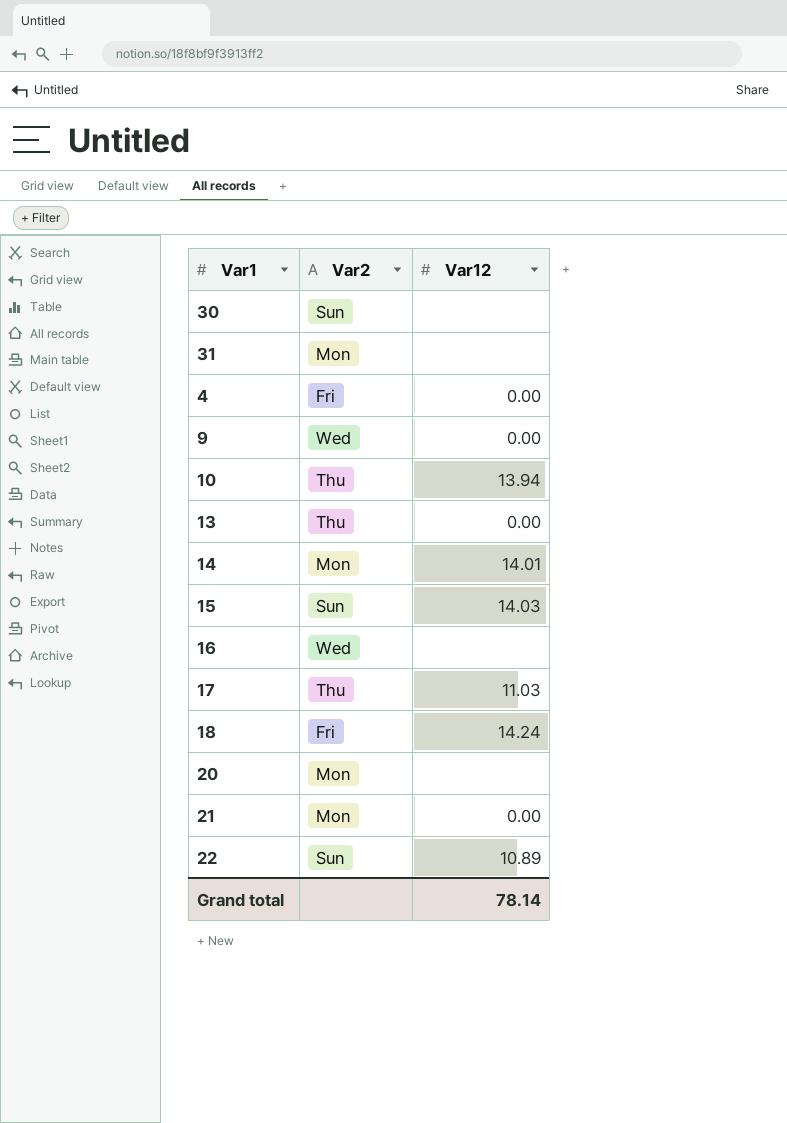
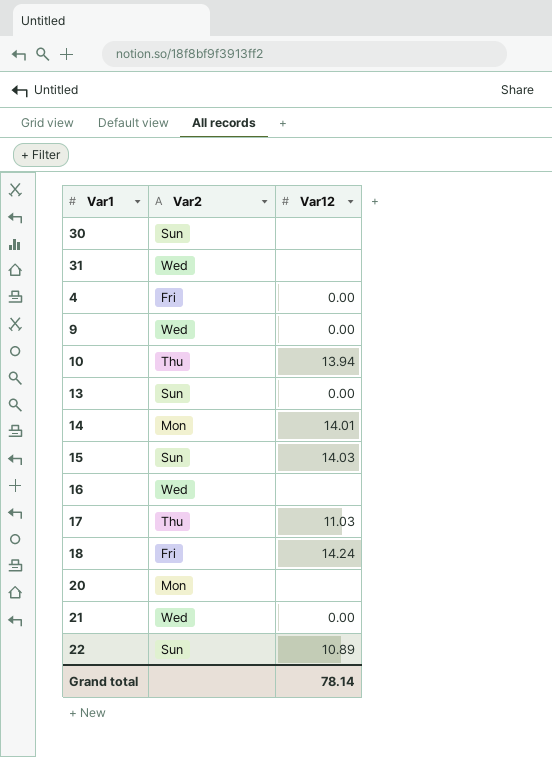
31 | Var2: Mon -> Wed
13 | Var2: Thu -> Sun
21 | Var2: Mon -> Wed

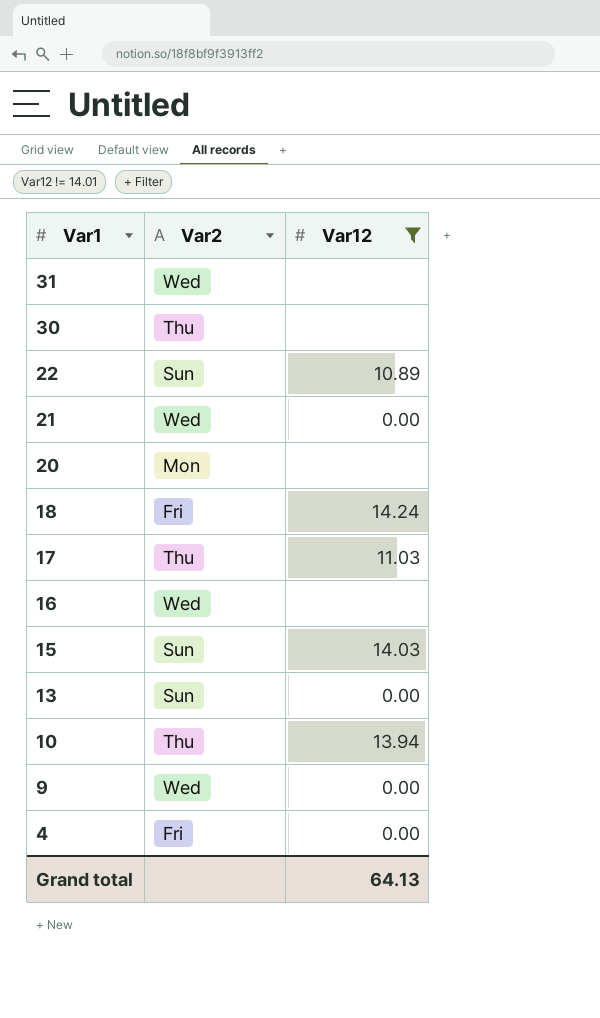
filter: none -> Var12 != 14.01
row order: none -> Var1 descending
30 | Var2: Sun -> Thu
Grand total | Var12: 78.14 -> 64.13

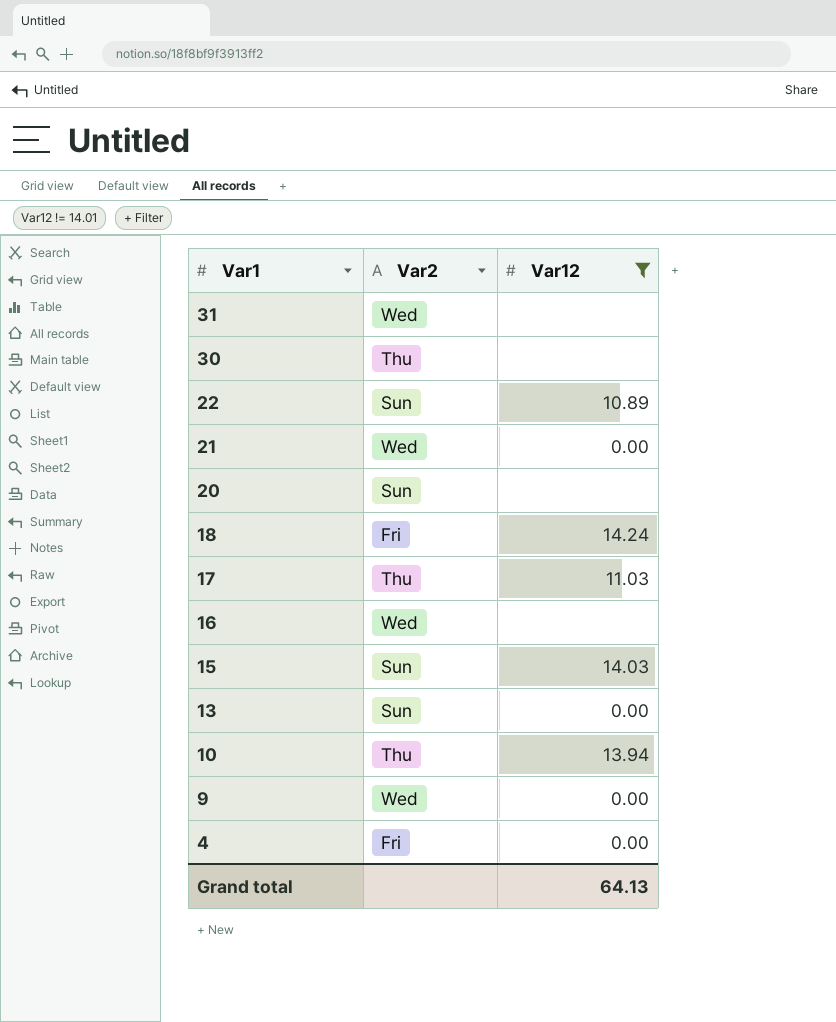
20 | Var2: Mon -> Sun

